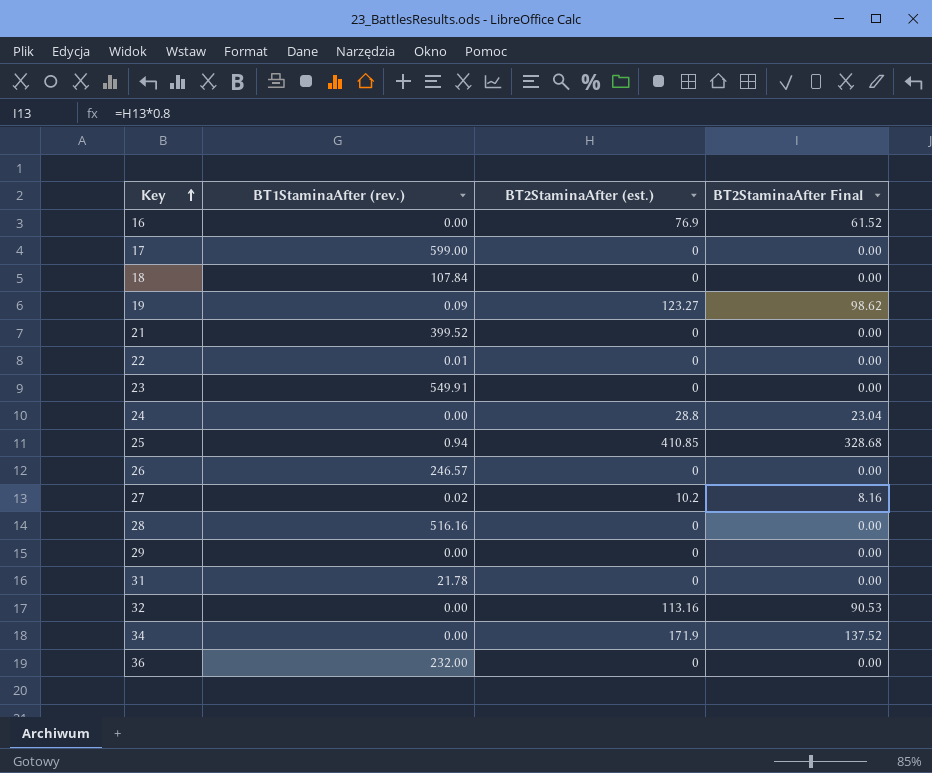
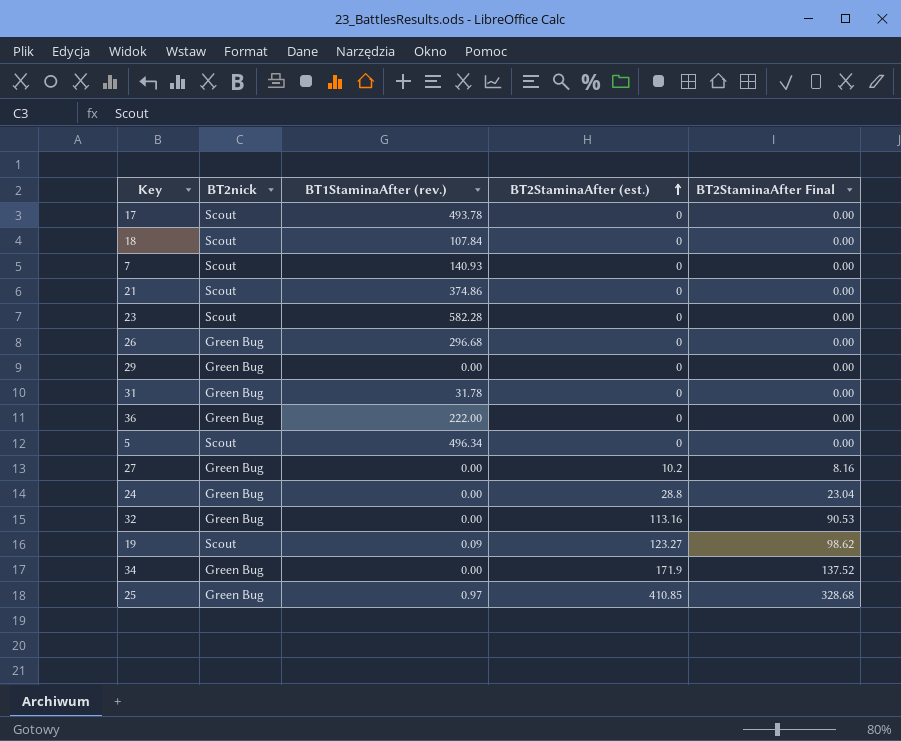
row order: Key ascending -> BT2StaminaAfter (est.) ascending
column BT2nick | position: none -> 2
row 16: 0.00 | 76.9 | 61.52 -> none
row 22: 0.01 | 0 | 0.00 -> none
row 28: 516.16 | 0 | 0.00 -> none
17 | BT1StaminaAfter (rev.): 599.00 -> 493.78
row 7: none -> Scout | 140.93 | 0 | 0.00
21 | BT1StaminaAfter (rev.): 399.52 -> 374.86
23 | BT1StaminaAfter (rev.): 549.91 -> 582.28
26 | BT1StaminaAfter (rev.): 246.57 -> 296.68
31 | BT1StaminaAfter (rev.): 21.78 -> 31.78
36 | BT1StaminaAfter (rev.): 232.00 -> 222.00
row 5: none -> Scout | 496.34 | 0 | 0.00
27 | BT1StaminaAfter (rev.): 0.02 -> 0.00
25 | BT1StaminaAfter (rev.): 0.94 -> 0.97

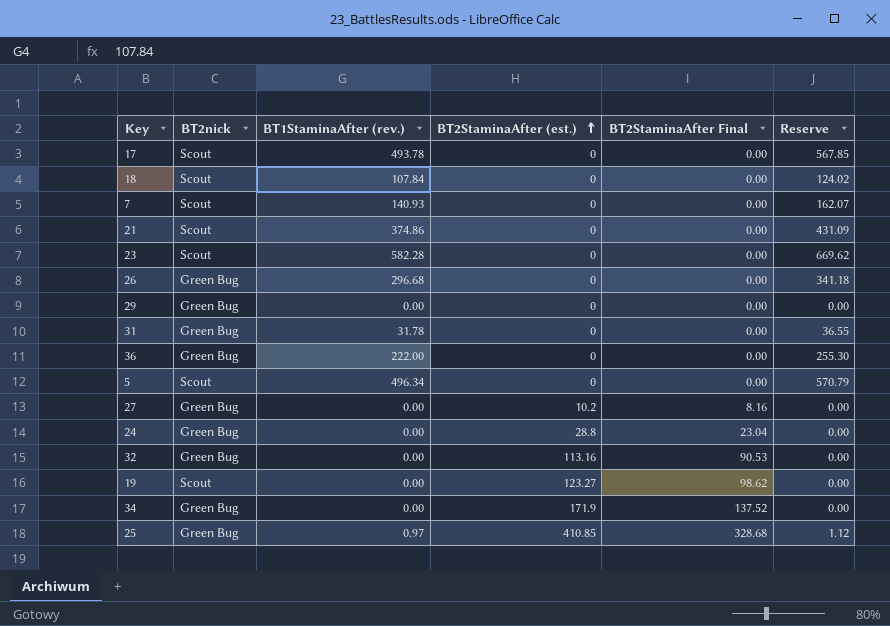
column Reserve | formula: none -> [BT1StaminaAfter (rev.)] * 1.15
19 | BT1StaminaAfter (rev.): 0.09 -> 0.00

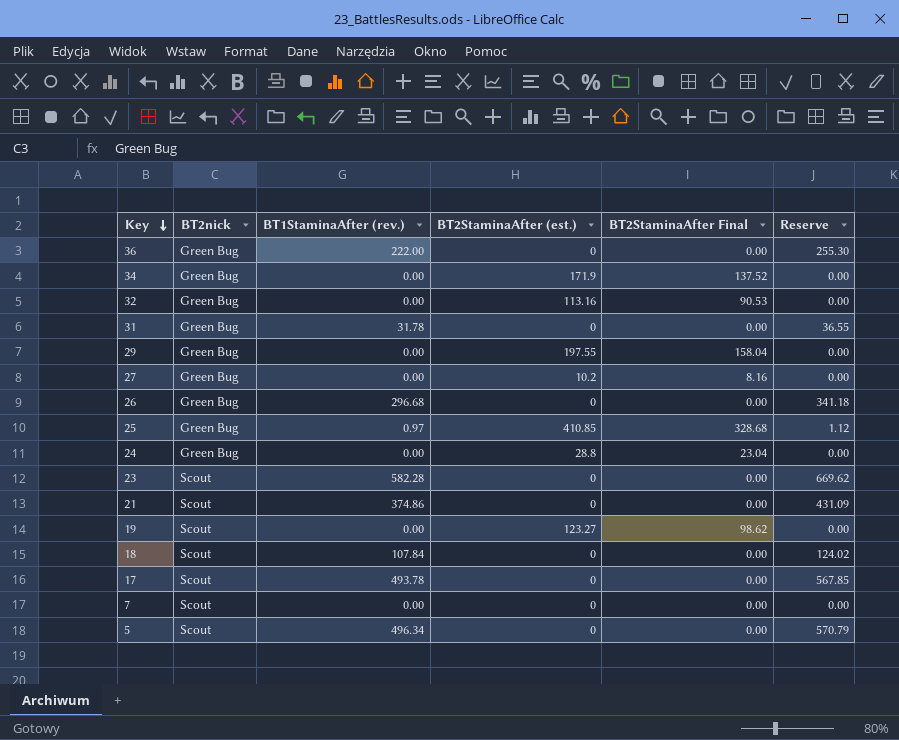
row order: BT2StaminaAfter (est.) ascending -> Key descending
29 | BT2StaminaAfter (est.): 0 -> 197.55
29 | BT2StaminaAfter Final: 0.00 -> 158.04
7 | BT1StaminaAfter (rev.): 140.93 -> 0.00
7 | Reserve: 162.07 -> 0.00

